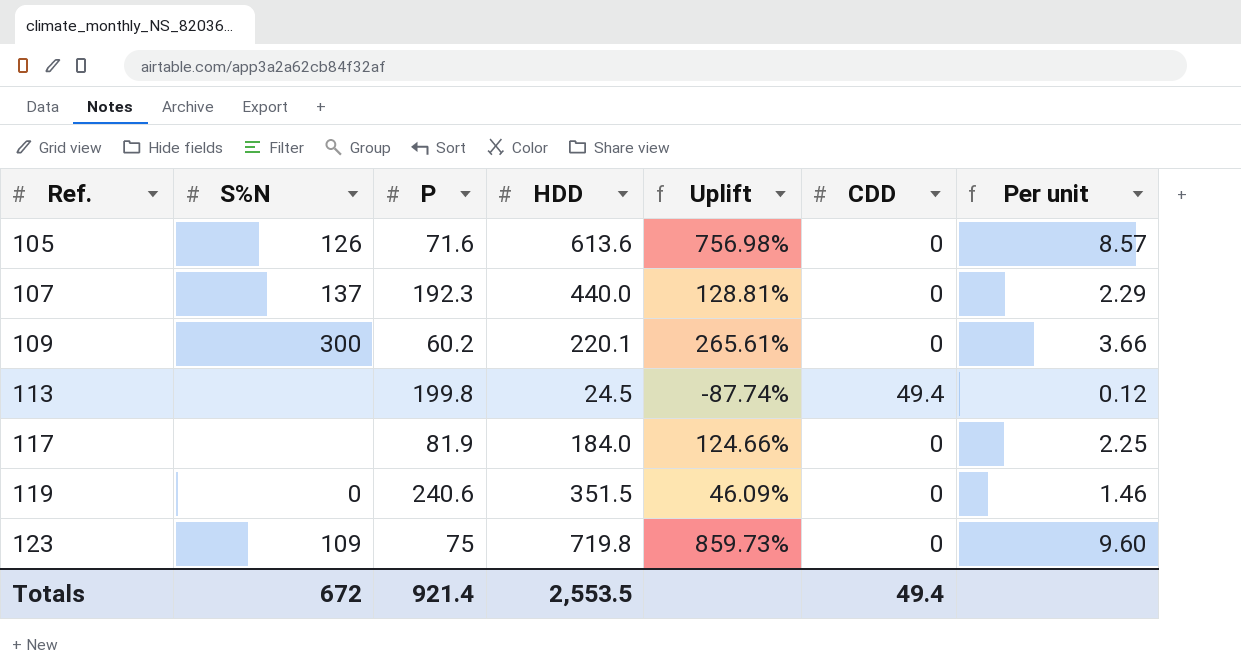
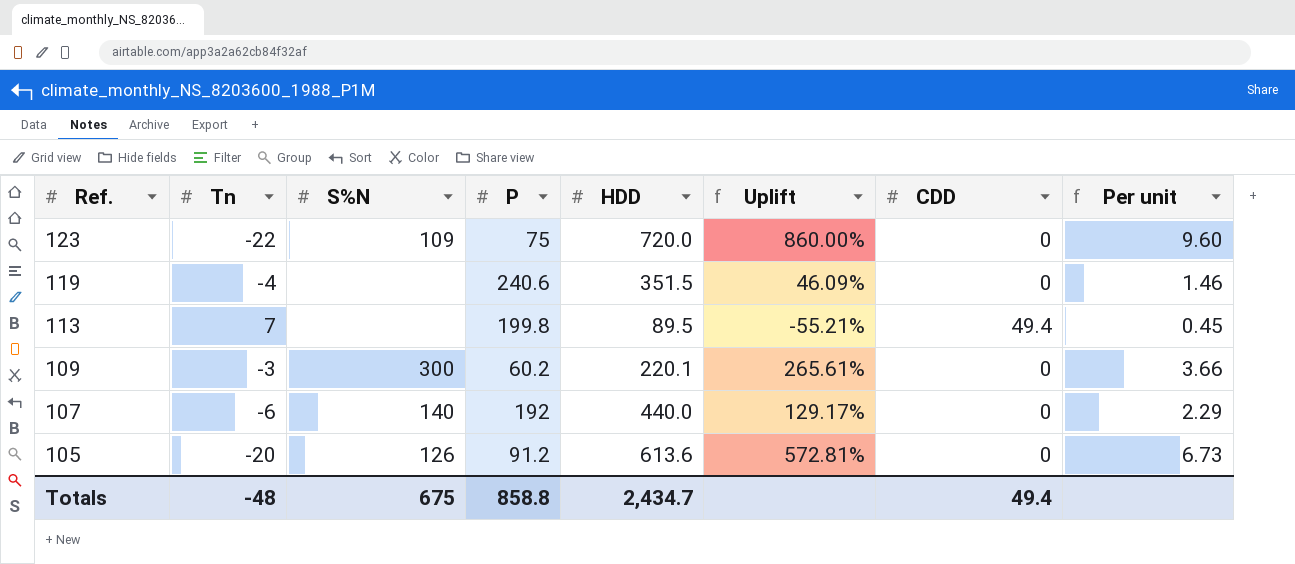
row order: Ref. ascending -> Ref. descending
column Tn | position: none -> 2
row 117: none | 81.9 | 184.0 | 124.66% | 0 | 2.25 -> none
123 | HDD: 719.8 -> 720.0
123 | Uplift: 859.73% -> 860.00%
119 | S%N: 0 -> none
113 | HDD: 24.5 -> 89.5
113 | Uplift: -87.74% -> -55.21%
113 | Per unit: 0.12 -> 0.45
107 | S%N: 137 -> 140
107 | P: 192.3 -> 192
107 | Uplift: 128.81% -> 129.17%
105 | P: 71.6 -> 91.2
105 | Uplift: 756.98% -> 572.81%
105 | Per unit: 8.57 -> 6.73
Totals | S%N: 672 -> 675
Totals | P: 921.4 -> 858.8
Totals | HDD: 2,553.5 -> 2,434.7

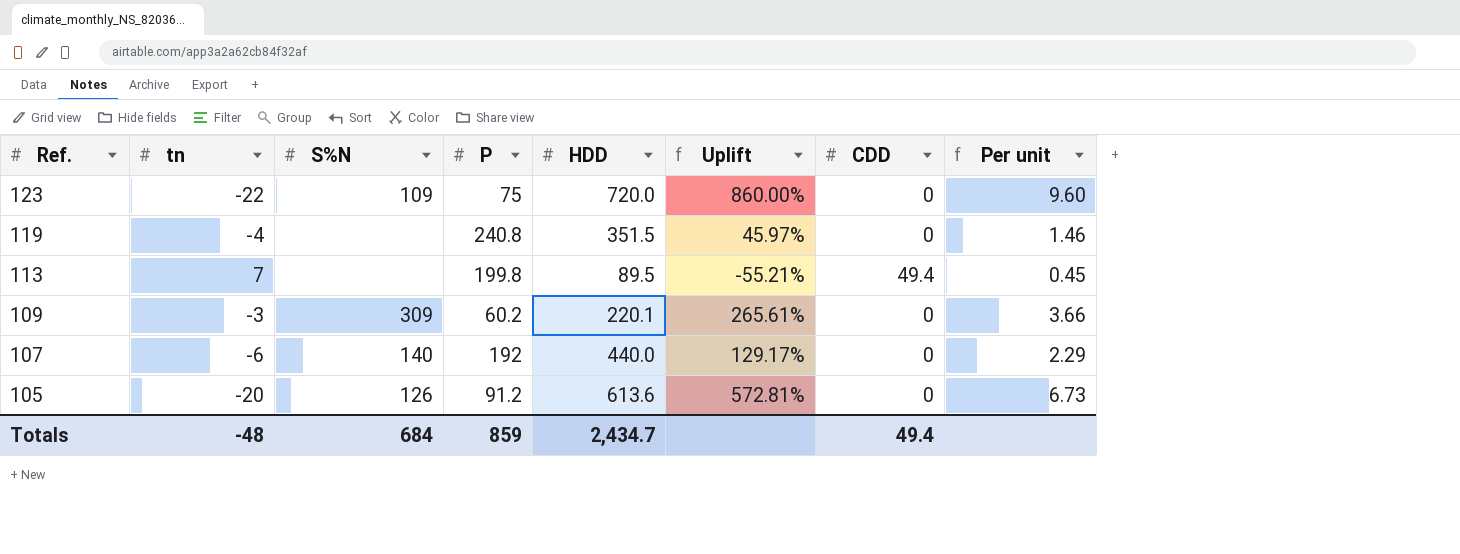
column name: Tn -> tn
119 | P: 240.6 -> 240.8
119 | Uplift: 46.09% -> 45.97%
109 | S%N: 300 -> 309
Totals | S%N: 675 -> 684
Totals | P: 858.8 -> 859

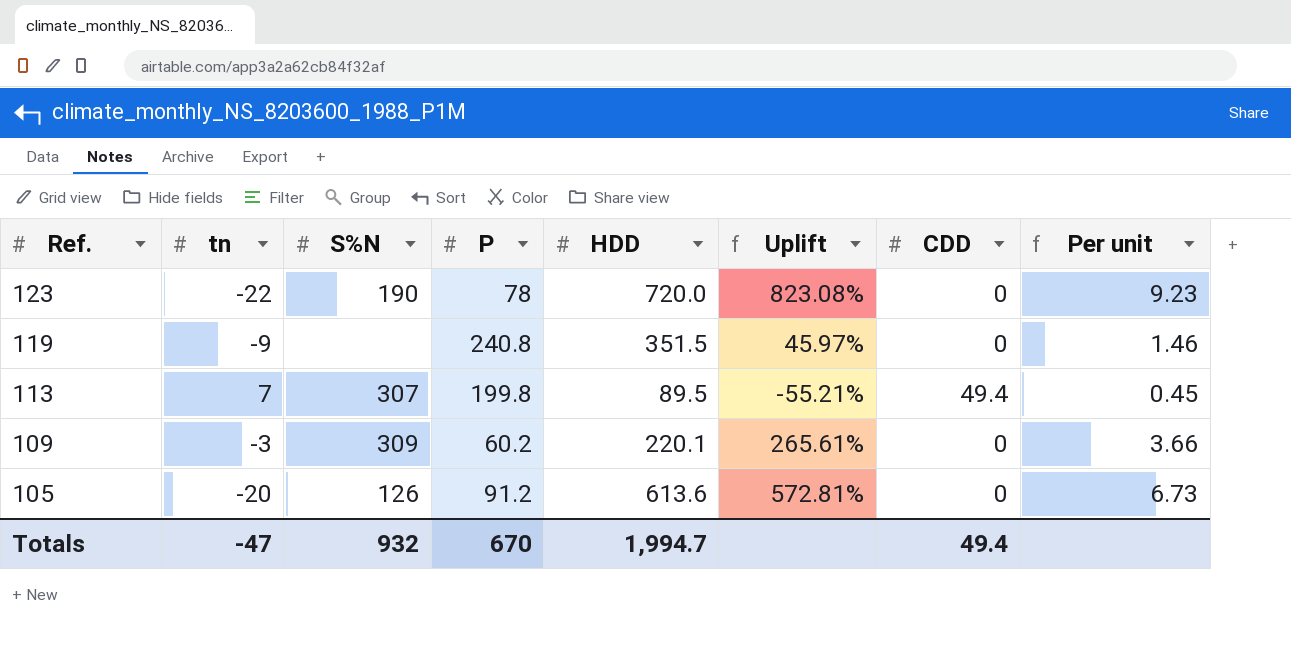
row 107: -6 | 140 | 192 | 440.0 | 129.17% | 0 | 2.29 -> none
123 | S%N: 109 -> 190
123 | P: 75 -> 78
123 | Uplift: 860.00% -> 823.08%
123 | Per unit: 9.60 -> 9.23
119 | tn: -4 -> -9
113 | S%N: none -> 307
Totals | tn: -48 -> -47
Totals | S%N: 684 -> 932
Totals | P: 859 -> 670
Totals | HDD: 2,434.7 -> 1,994.7

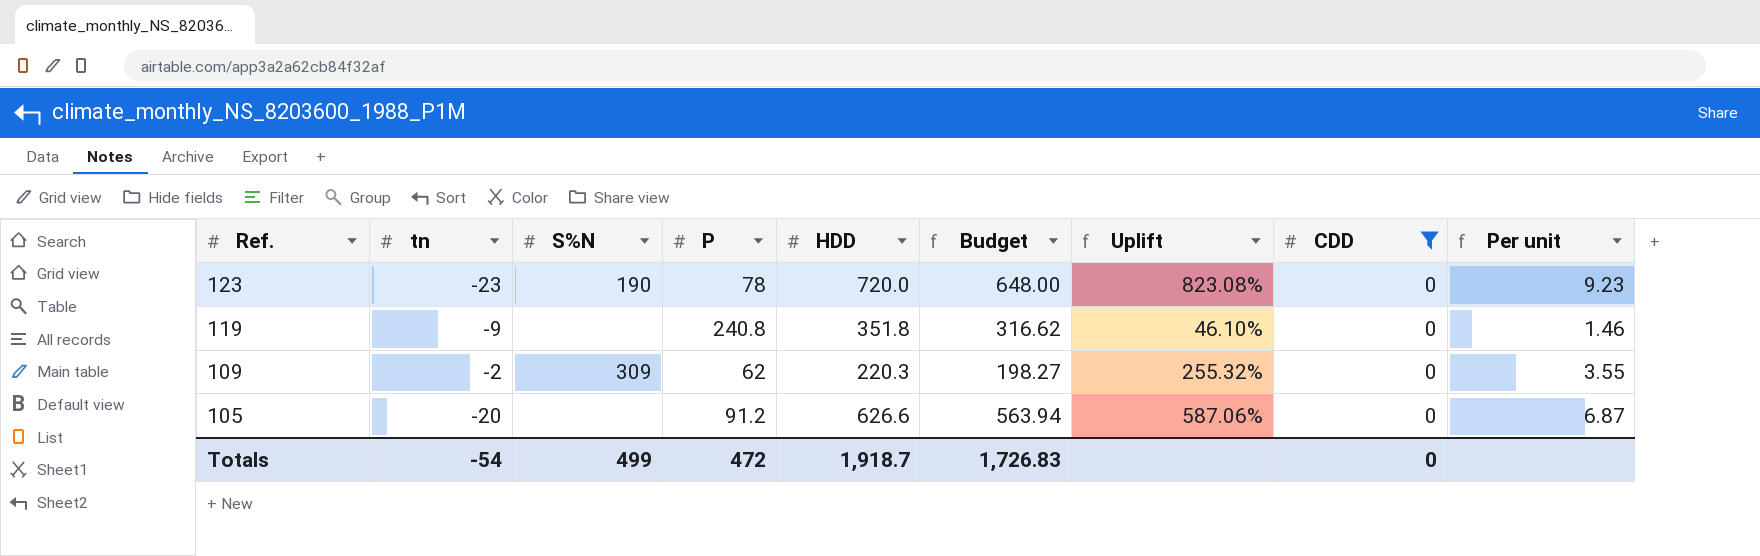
filter: none -> CDD = 0
column Budget | formula: none -> [HDD] * 0.9
123 | tn: -22 -> -23
119 | HDD: 351.5 -> 351.8
119 | Uplift: 45.97% -> 46.10%
109 | tn: -3 -> -2
109 | P: 60.2 -> 62
109 | HDD: 220.1 -> 220.3
109 | Uplift: 265.61% -> 255.32%
109 | Per unit: 3.66 -> 3.55
105 | S%N: 126 -> none
105 | HDD: 613.6 -> 626.6
105 | Uplift: 572.81% -> 587.06%
105 | Per unit: 6.73 -> 6.87
Totals | tn: -47 -> -54
Totals | S%N: 932 -> 499
Totals | P: 670 -> 472
Totals | HDD: 1,994.7 -> 1,918.7
Totals | CDD: 49.4 -> 0

